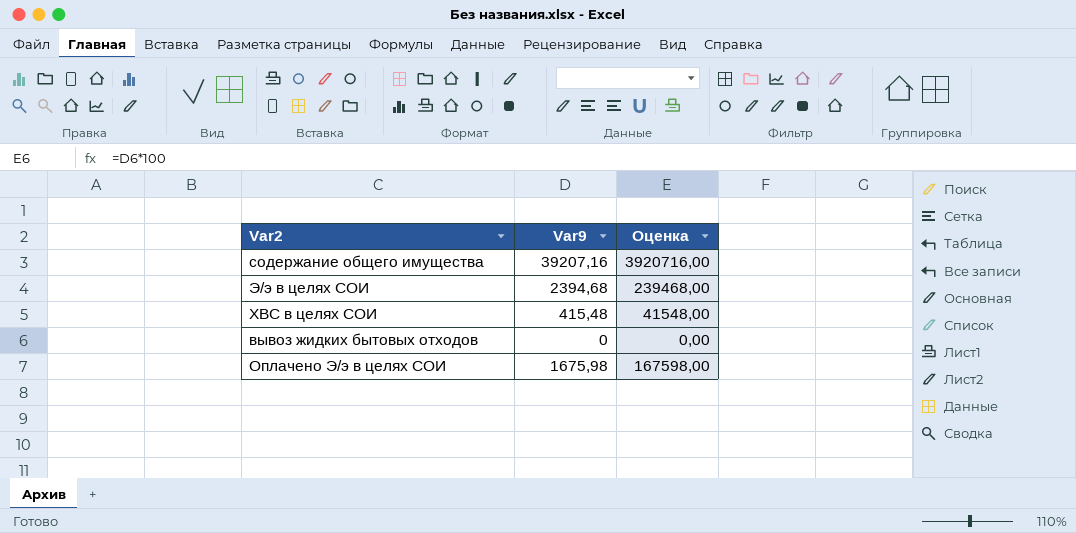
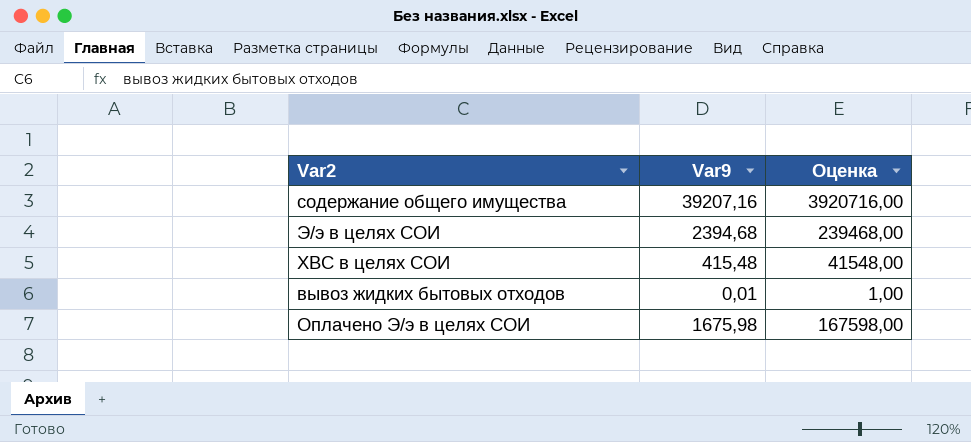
вывоз жидких бытовых отходов | Var9: 0 -> 0,01
вывоз жидких бытовых отходов | Оценка: 0,00 -> 1,00

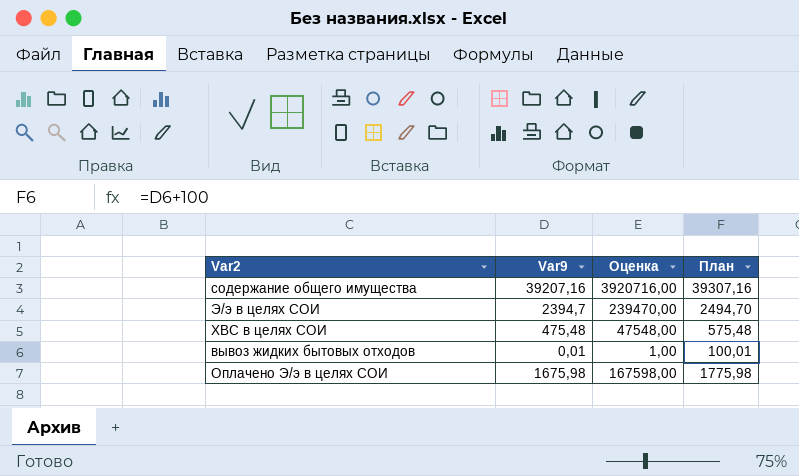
column План | formula: none -> [Var9] + 100
Э/э в целях СОИ | Var9: 2394,68 -> 2394,7
Э/э в целях СОИ | Оценка: 239468,00 -> 239470,00
ХВС в целях СОИ | Var9: 415,48 -> 475,48
ХВС в целях СОИ | Оценка: 41548,00 -> 47548,00

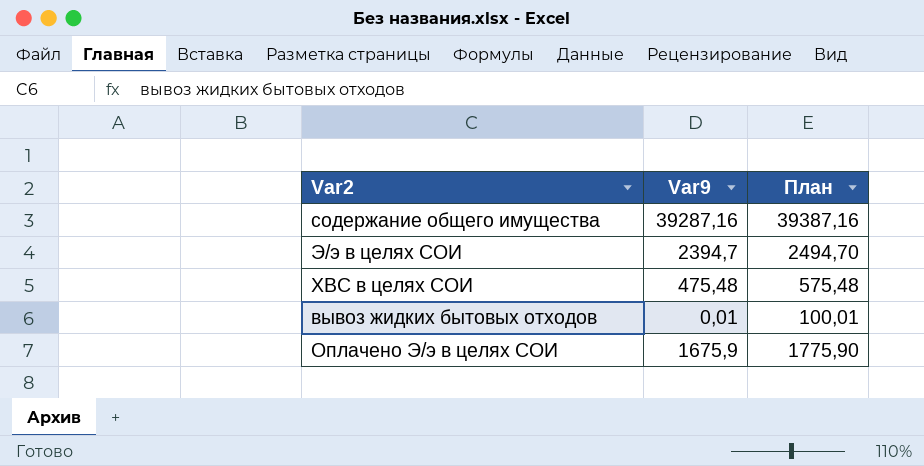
column Оценка | formula: [Var9] * 100 -> none
содержание общего имущества | Var9: 39207,16 -> 39287,16
содержание общего имущества | План: 39307,16 -> 39387,16
Оплачено Э/э в целях СОИ | Var9: 1675,98 -> 1675,9
Оплачено Э/э в целях СОИ | План: 1775,98 -> 1775,90

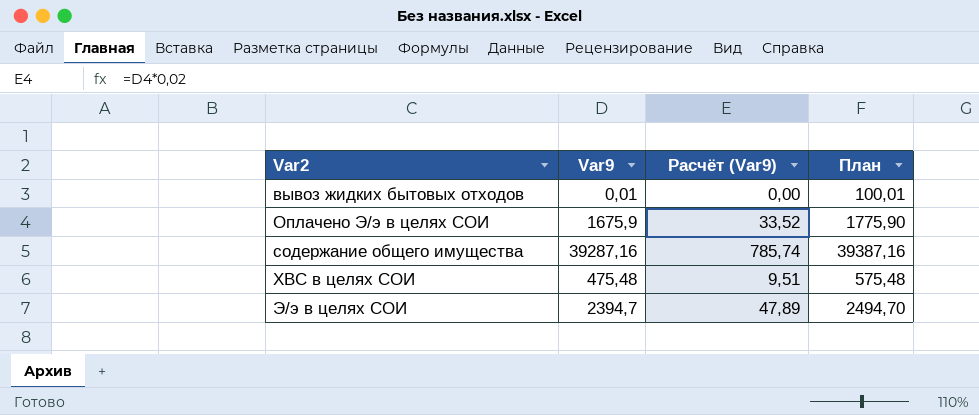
row order: none -> Var2 ascending
column Расчёт (Var9) | formula: none -> [Var9] * 0,02

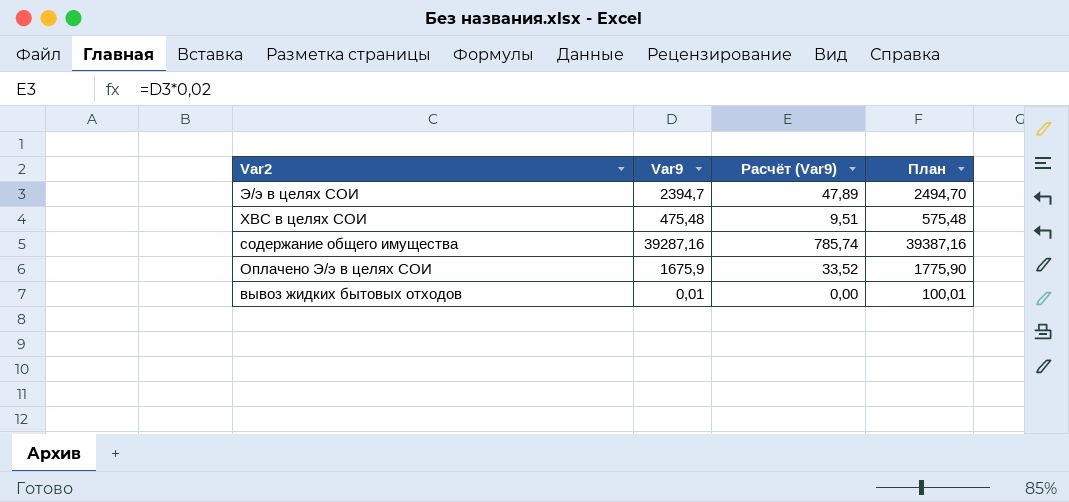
row order: Var2 ascending -> Var2 descending

